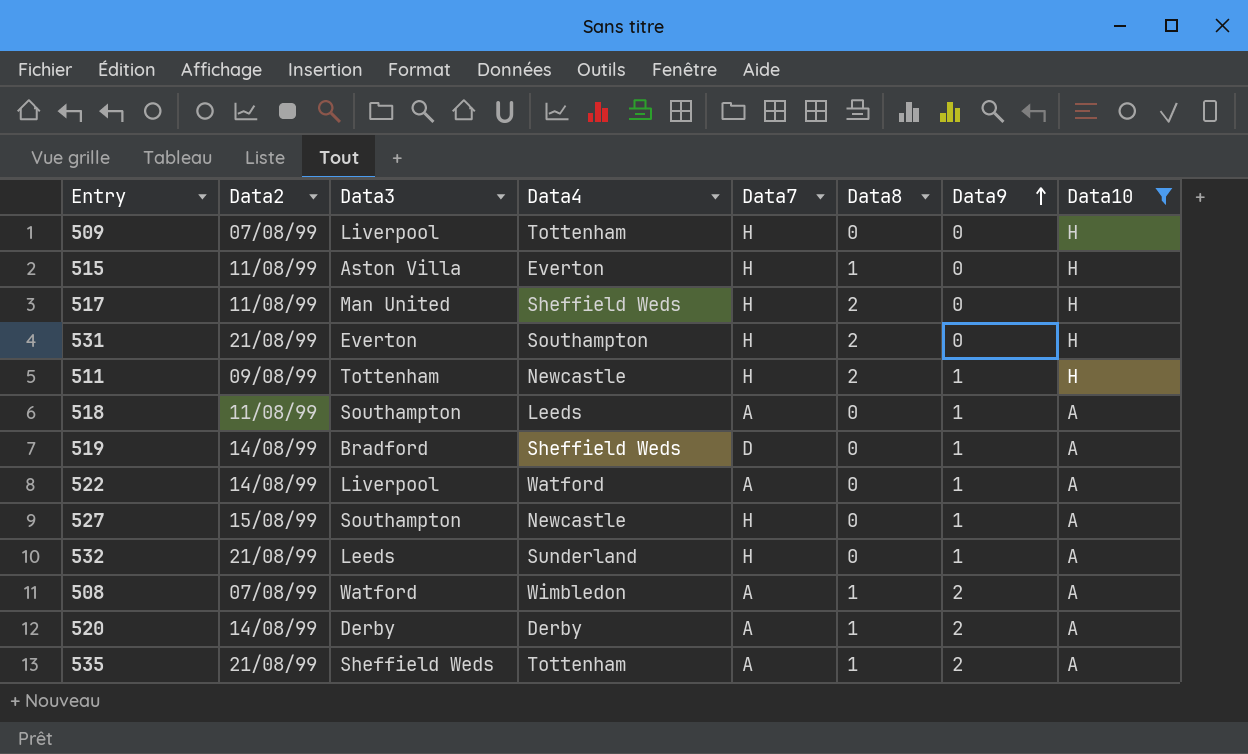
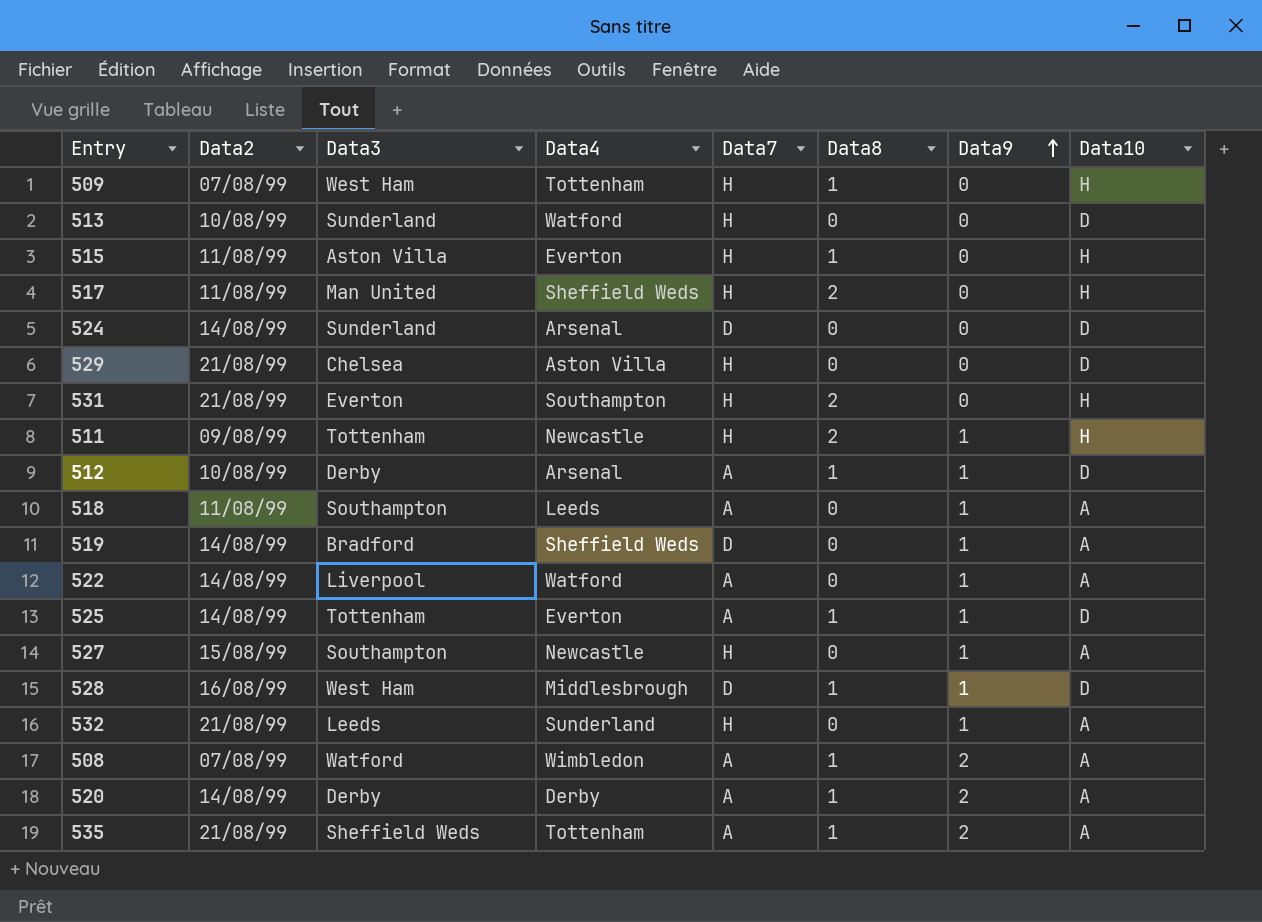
filter: Data10 != D -> none
509 | Data3: Liverpool -> West Ham
509 | Data8: 0 -> 1

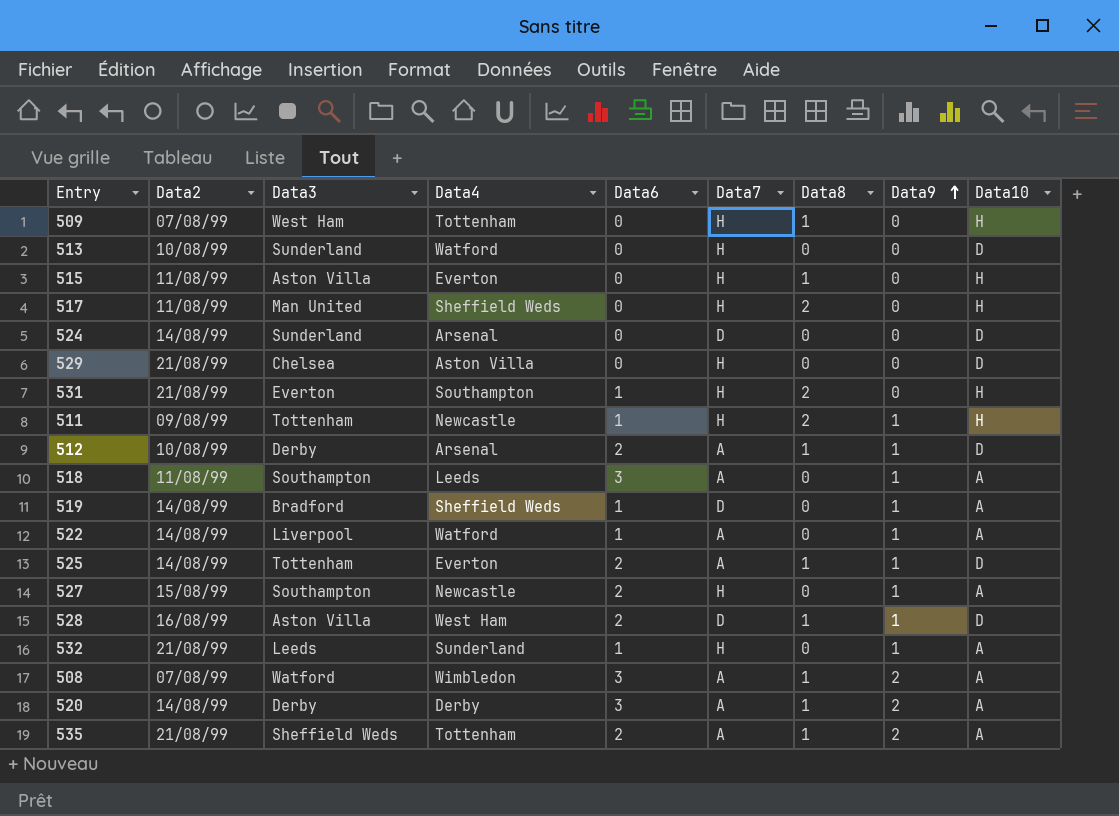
column Data6 | position: none -> 5
528 | Data3: West Ham -> Aston Villa
528 | Data4: Middlesbrough -> West Ham

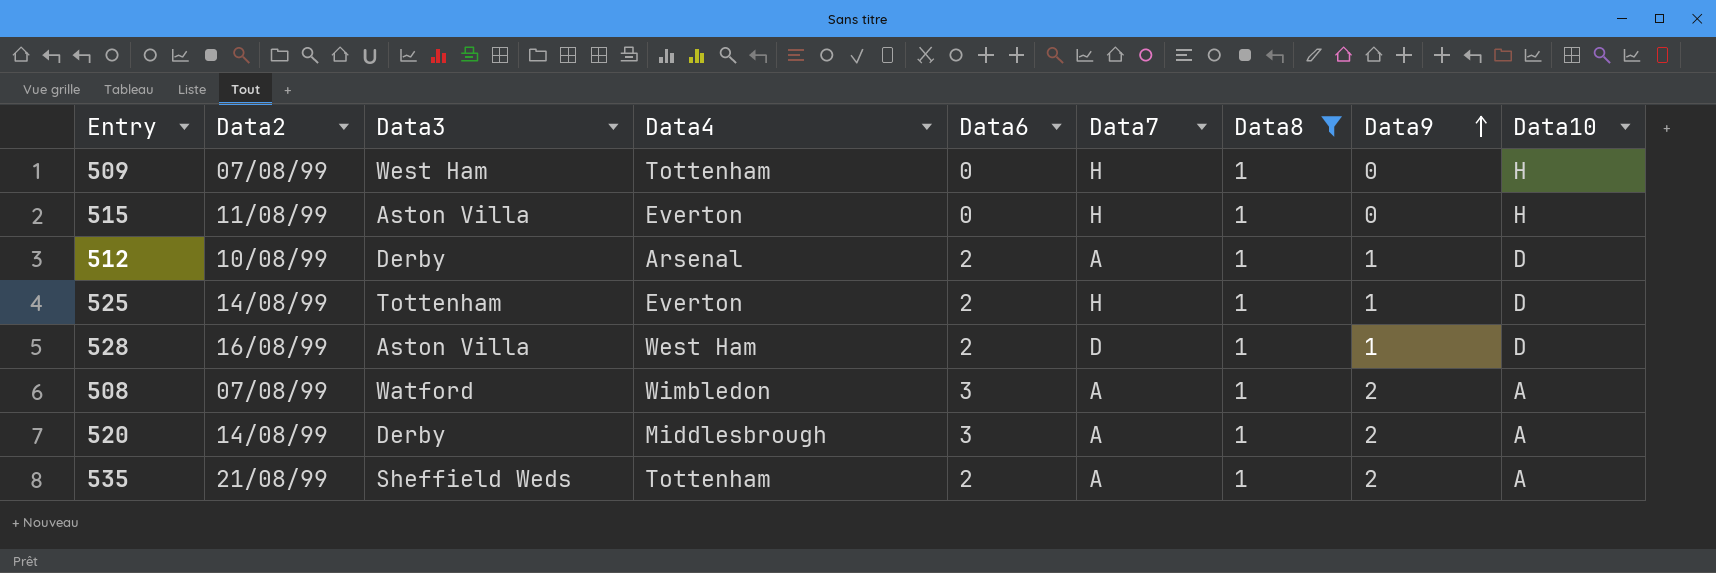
filter: none -> Data8 = 1
525 | Data7: A -> H
520 | Data4: Derby -> Middlesbrough

